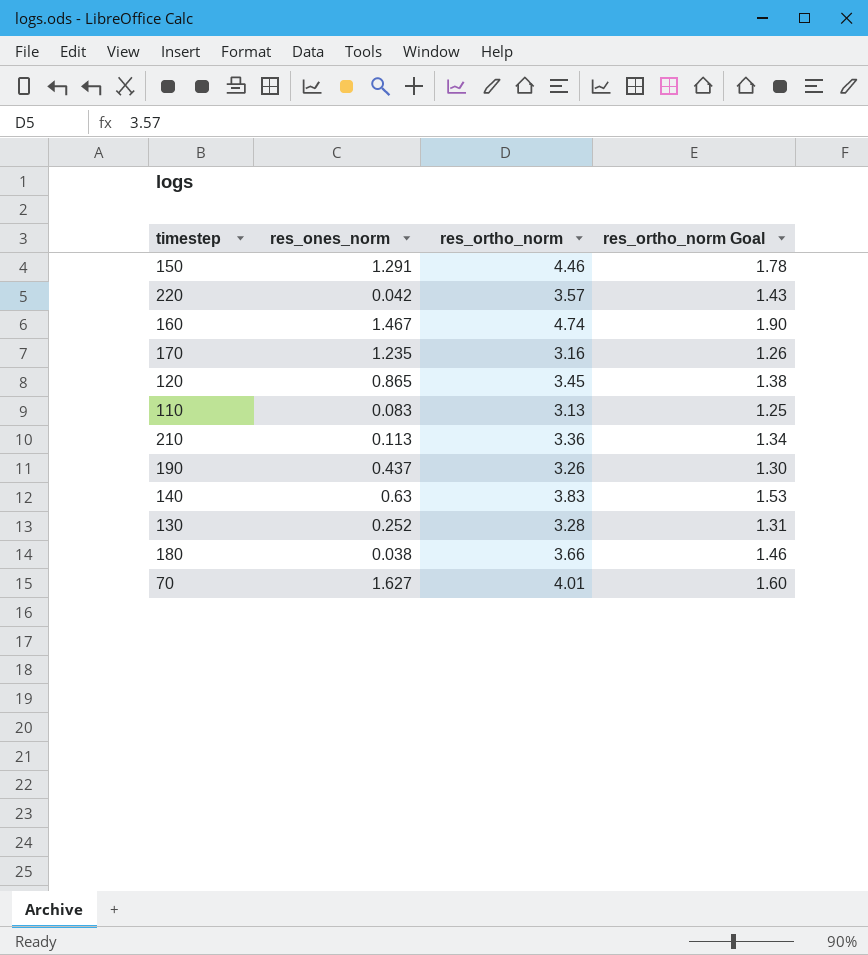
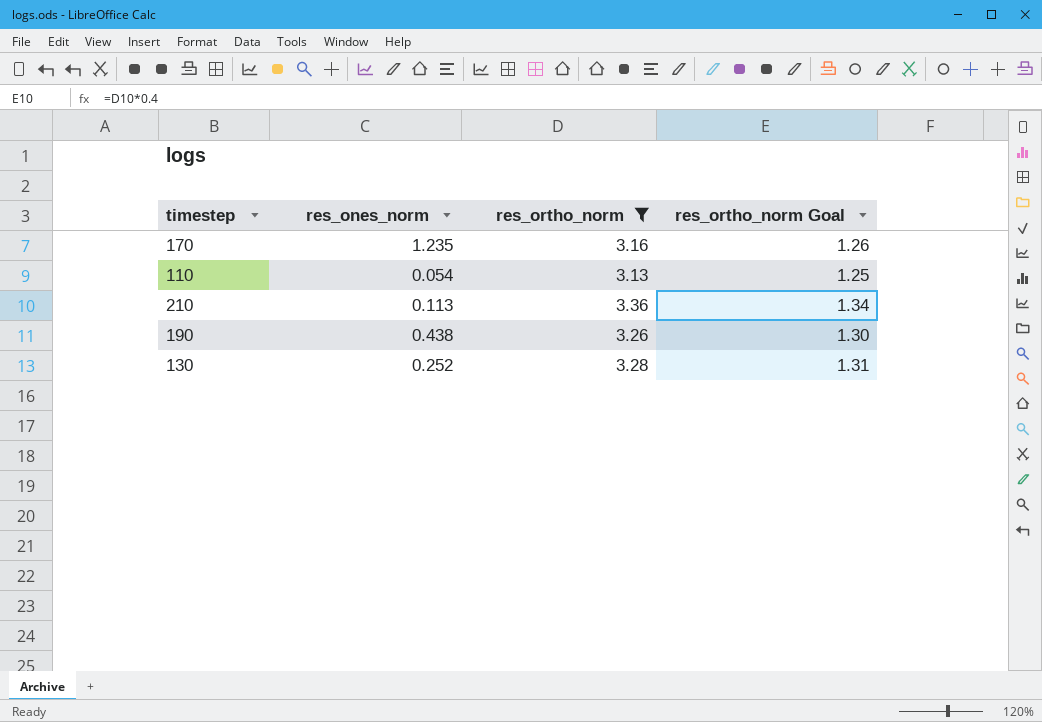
filter: none -> res_ortho_norm <= 3.36
110 | res_ones_norm: 0.083 -> 0.054
190 | res_ones_norm: 0.437 -> 0.438

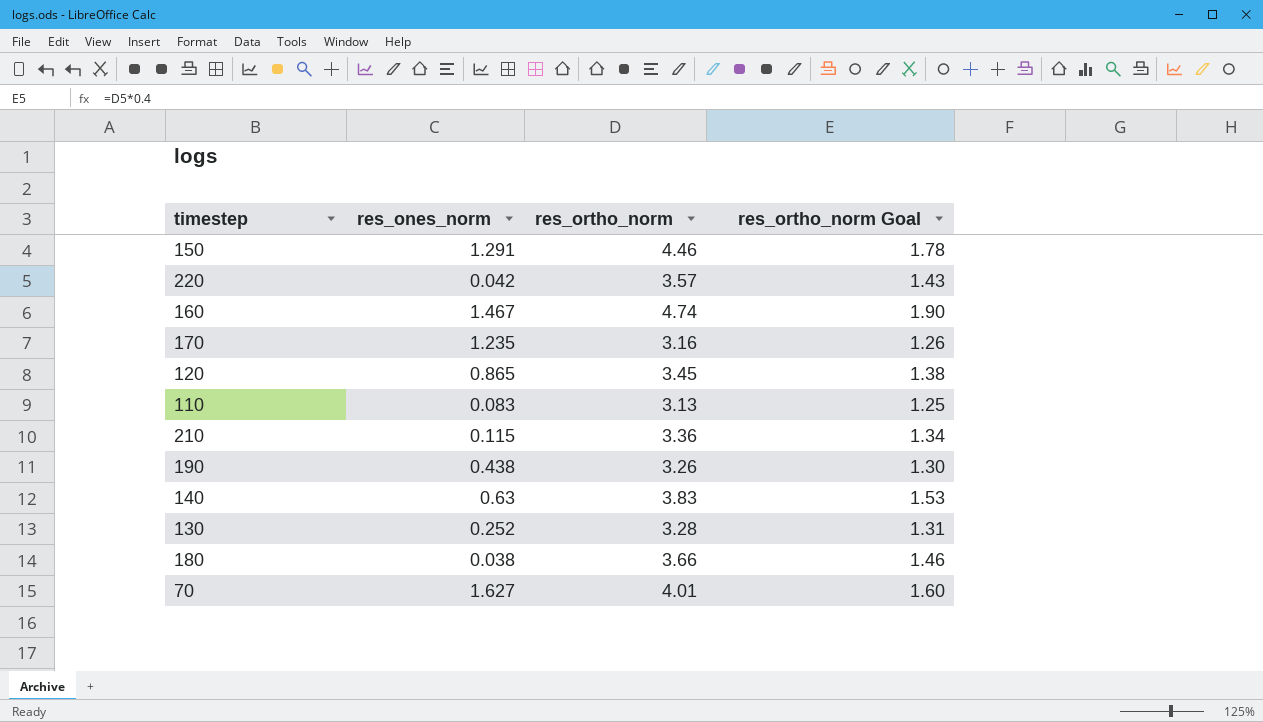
filter: res_ortho_norm <= 3.36 -> none
110 | res_ones_norm: 0.054 -> 0.083
210 | res_ones_norm: 0.113 -> 0.115

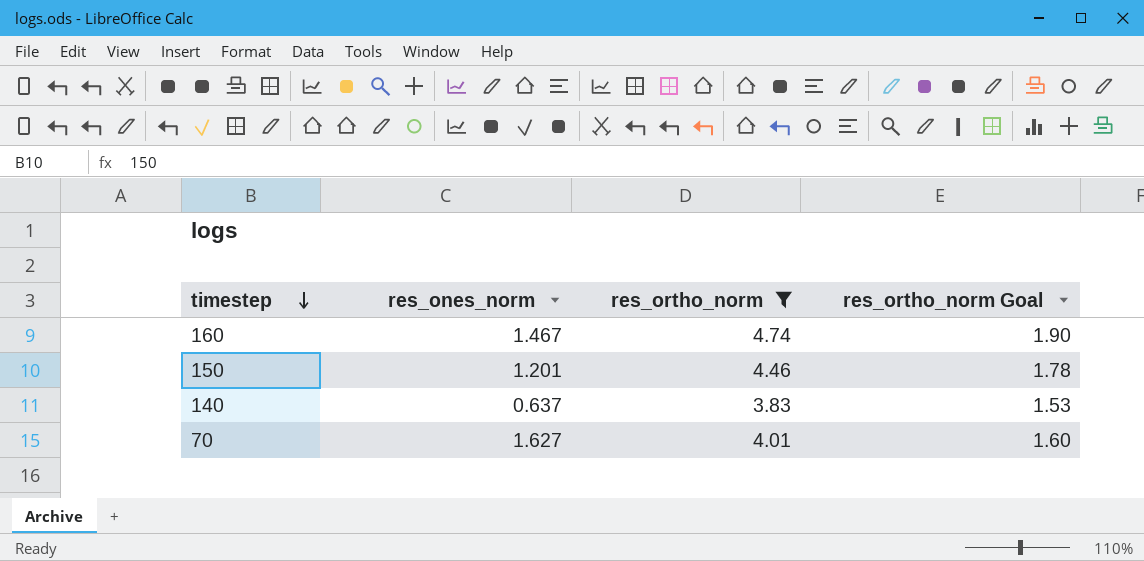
filter: none -> res_ortho_norm >= 3.83
row order: none -> timestep descending
150 | res_ones_norm: 1.291 -> 1.201
140 | res_ones_norm: 0.63 -> 0.637

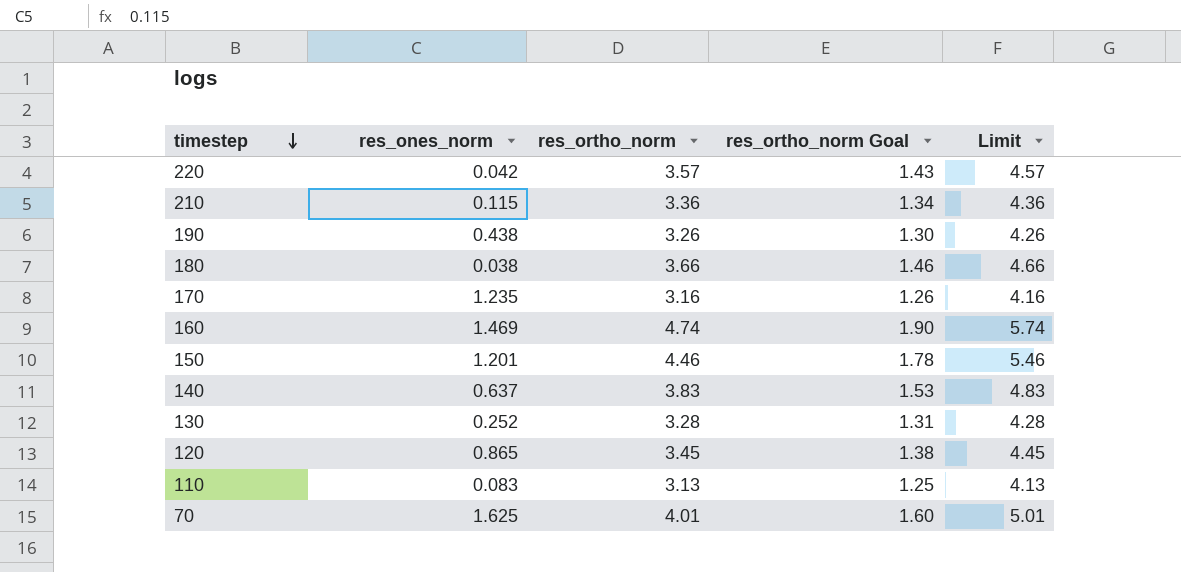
filter: res_ortho_norm >= 3.83 -> none
column Limit | formula: none -> [res_ortho_norm] + 1
160 | res_ones_norm: 1.467 -> 1.469
70 | res_ones_norm: 1.627 -> 1.625

